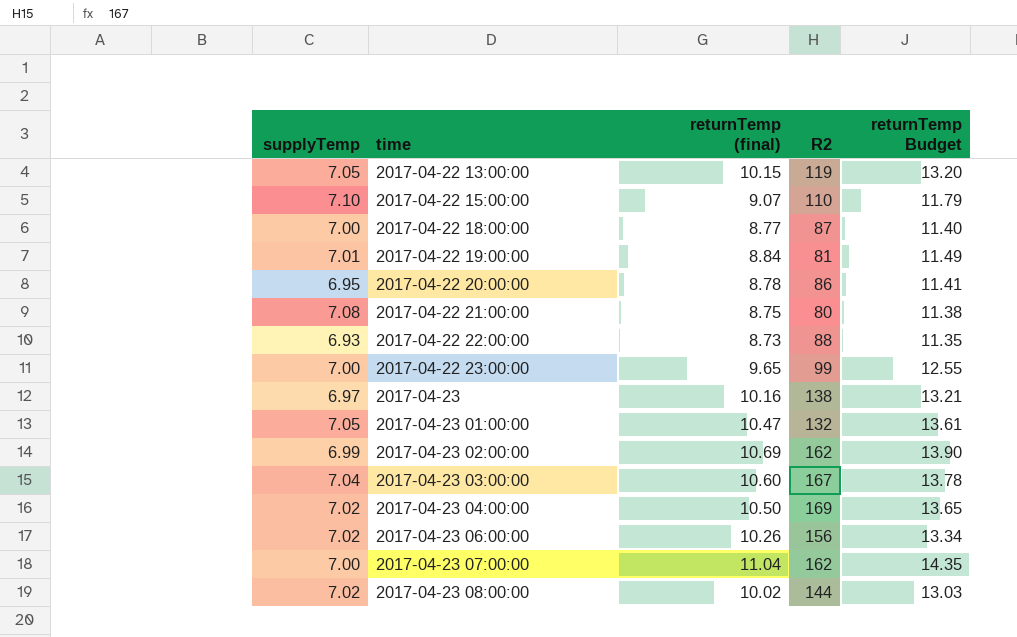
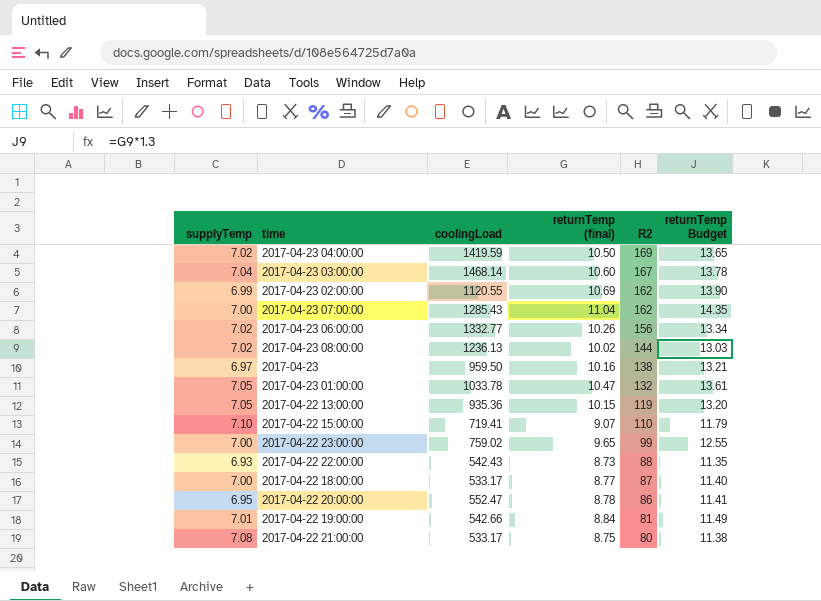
row order: time ascending -> R2 descending
column coolingLoad | position: none -> 3

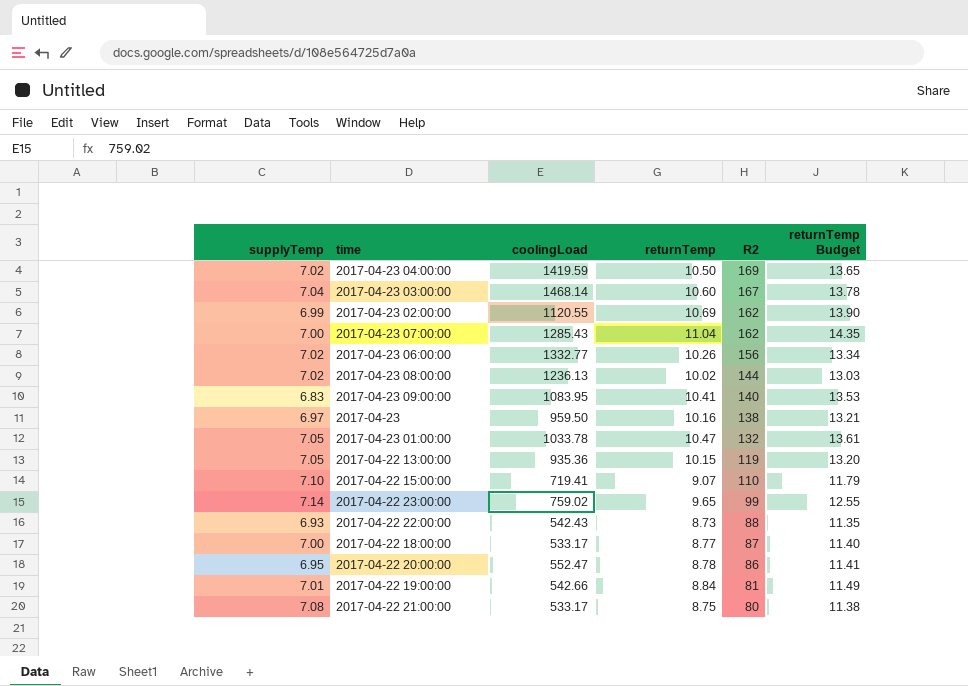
column name: returnTemp (final) -> returnTemp
row 2017-04-23 09:00:00: none -> 6.83 | 1083.95 | 10.41 | 140 | 13.53
2017-04-22 23:00:00 | supplyTemp: 7.00 -> 7.14

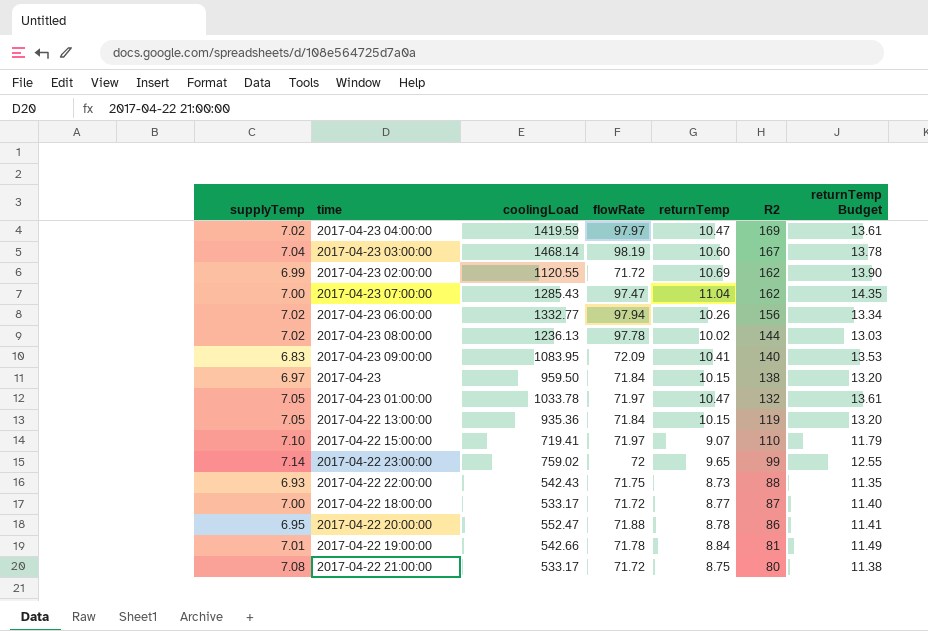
column flowRate | position: none -> 4
2017-04-23 04:00:00 | returnTemp: 10.50 -> 10.47
2017-04-23 04:00:00 | returnTemp Budget: 13.65 -> 13.61
2017-04-23 | returnTemp: 10.16 -> 10.15
2017-04-23 | returnTemp Budget: 13.21 -> 13.20

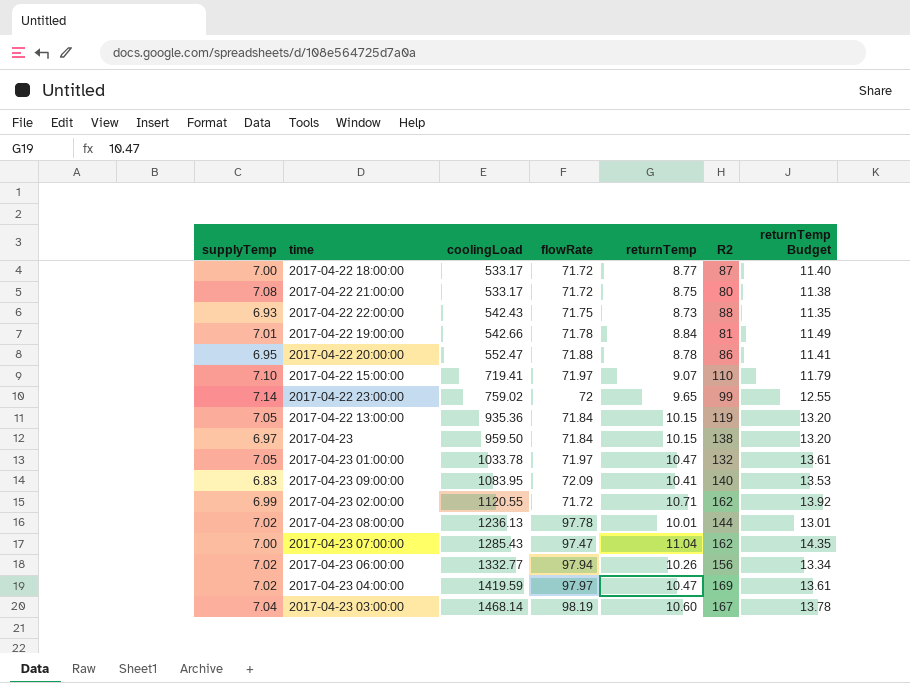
row order: R2 descending -> coolingLoad ascending
2017-04-23 02:00:00 | returnTemp: 10.69 -> 10.71
2017-04-23 02:00:00 | returnTemp Budget: 13.90 -> 13.92
2017-04-23 08:00:00 | returnTemp: 10.02 -> 10.01
2017-04-23 08:00:00 | returnTemp Budget: 13.03 -> 13.01

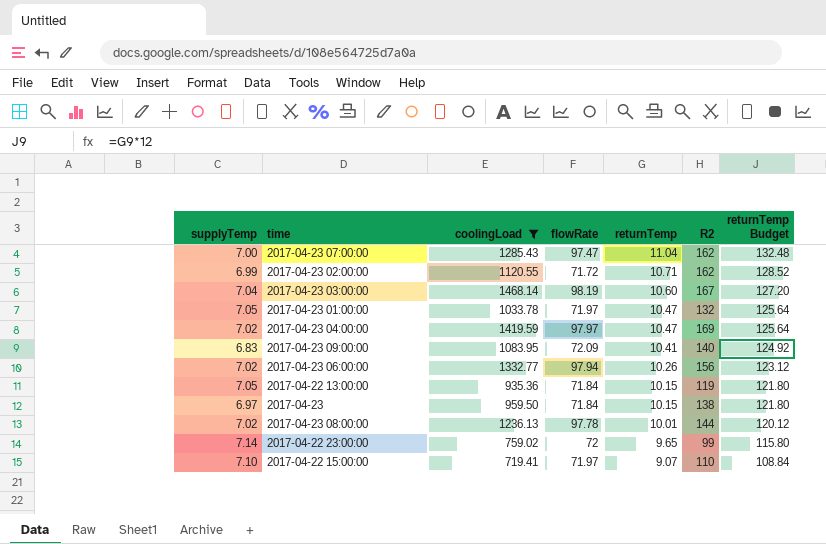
filter: none -> coolingLoad >= 719.41
row order: coolingLoad ascending -> returnTemp descending
column returnTemp Budget | formula: [returnTemp] * 1.3 -> [returnTemp] * 12

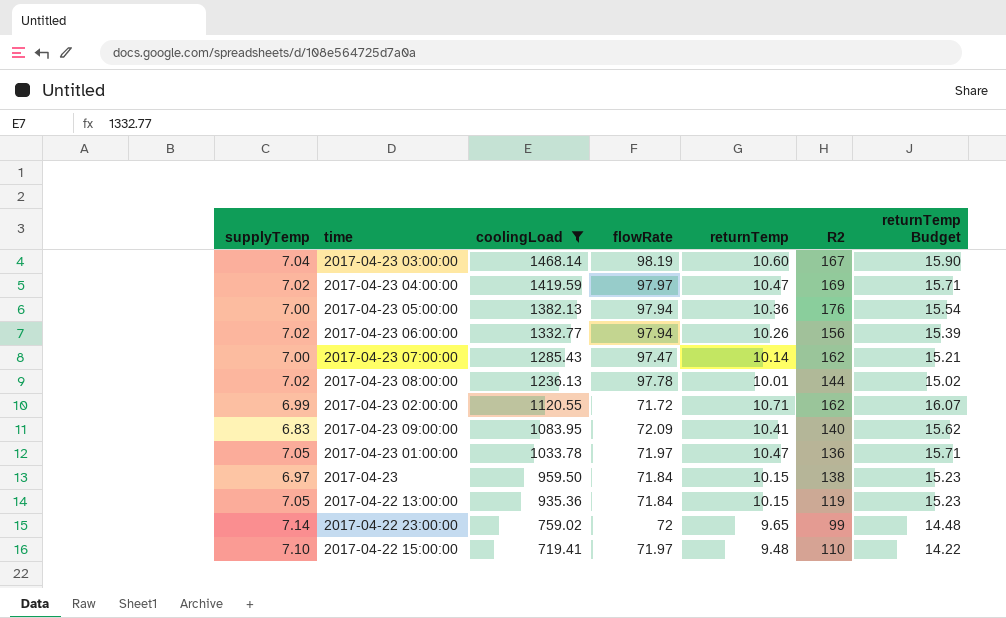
row order: returnTemp descending -> coolingLoad descending
column returnTemp Budget | formula: [returnTemp] * 12 -> [returnTemp] * 1.5
row 2017-04-23 05:00:00: none -> 7.00 | 1382.13 | 97.94 | 10.36 | 176 | 15.54
2017-04-23 07:00:00 | returnTemp: 11.04 -> 10.14
2017-04-23 01:00:00 | R2: 132 -> 136
2017-04-22 15:00:00 | returnTemp: 9.07 -> 9.48

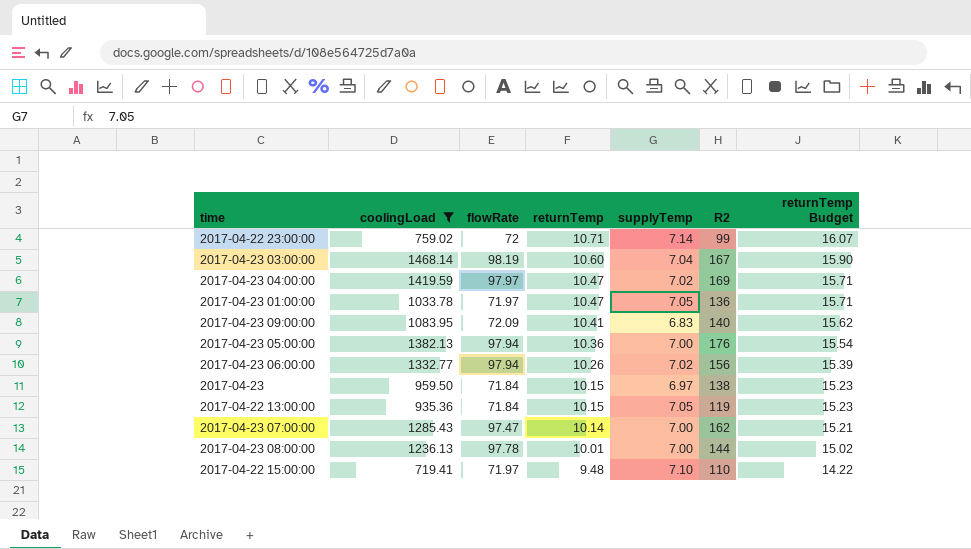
row order: coolingLoad descending -> returnTemp descending
column supplyTemp | position: 1 -> 5
row 2017-04-23 02:00:00: 6.99 | 1120.55 | 71.72 | 10.71 | 162 | 16.07 -> none
2017-04-22 23:00:00 | returnTemp: 9.65 -> 10.71
2017-04-22 23:00:00 | returnTemp Budget: 14.48 -> 16.07
2017-04-23 08:00:00 | supplyTemp: 7.02 -> 7.00

